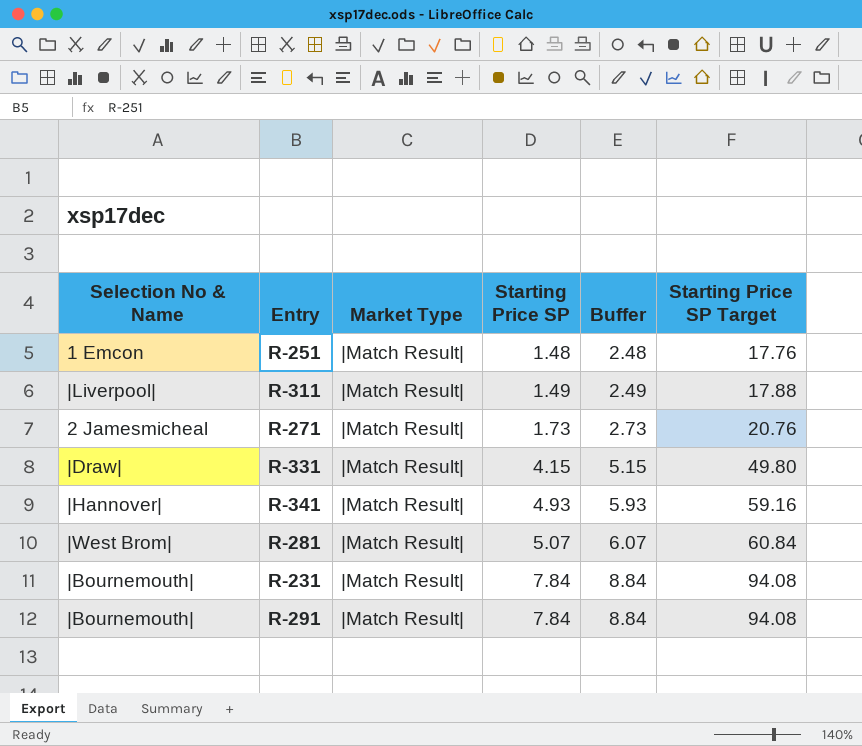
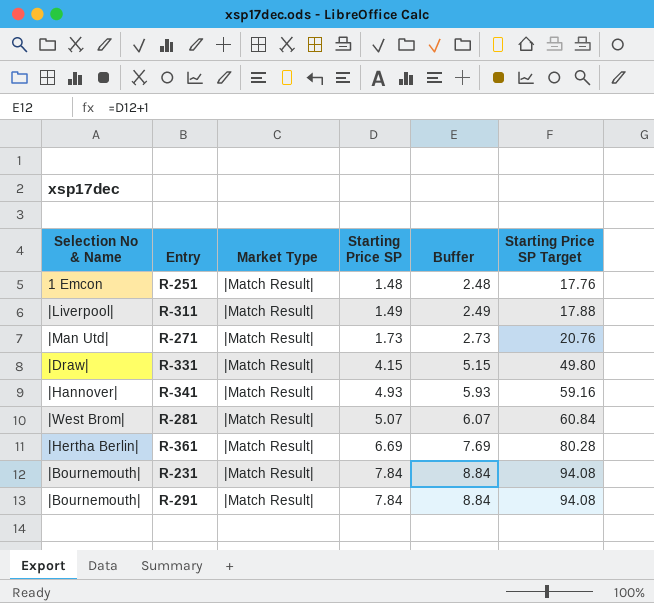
R-271 | Selection No & Name: 2 Jamesmicheal -> |Man Utd|
row R-361: none -> |Hertha Berlin| | |Match Result| | 6.69 | 7.69 | 80.28

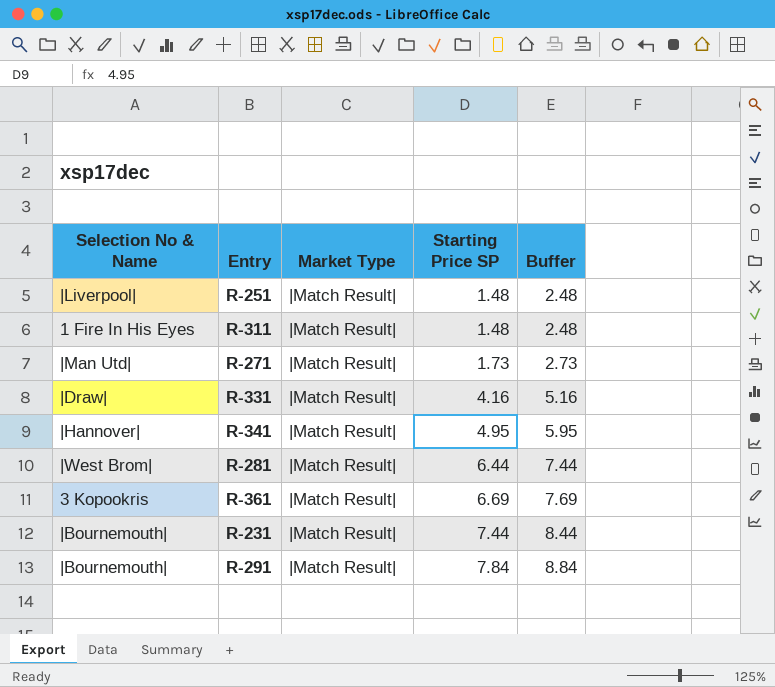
column Starting Price SP Target | formula: [Starting Price SP] * 12 -> none
R-251 | Selection No & Name: 1 Emcon -> |Liverpool|
R-311 | Selection No & Name: |Liverpool| -> 1 Fire In His Eyes
R-311 | Starting Price SP: 1.49 -> 1.48
R-311 | Buffer: 2.49 -> 2.48
R-331 | Starting Price SP: 4.15 -> 4.16
R-331 | Buffer: 5.15 -> 5.16
R-341 | Starting Price SP: 4.93 -> 4.95
R-341 | Buffer: 5.93 -> 5.95
R-281 | Starting Price SP: 5.07 -> 6.44
R-281 | Buffer: 6.07 -> 7.44
R-361 | Selection No & Name: |Hertha Berlin| -> 3 Kopookris
R-231 | Starting Price SP: 7.84 -> 7.44
R-231 | Buffer: 8.84 -> 8.44

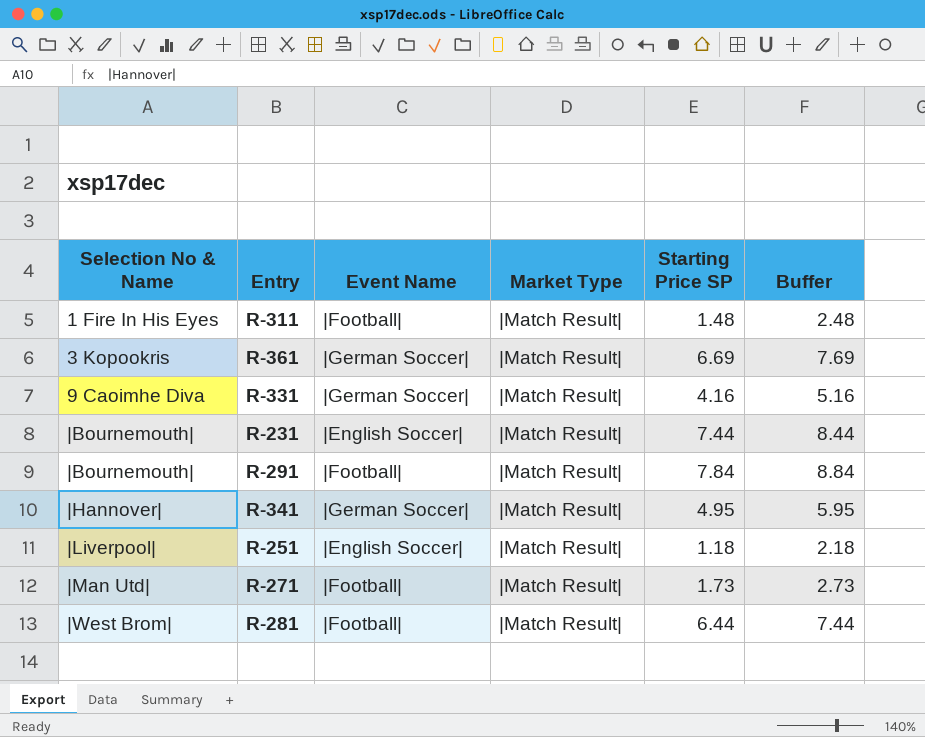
row order: Starting Price SP ascending -> Selection No & Name ascending
column Event Name | position: none -> 3
R-331 | Selection No & Name: |Draw| -> 9 Caoimhe Diva
R-251 | Starting Price SP: 1.48 -> 1.18
R-251 | Buffer: 2.48 -> 2.18

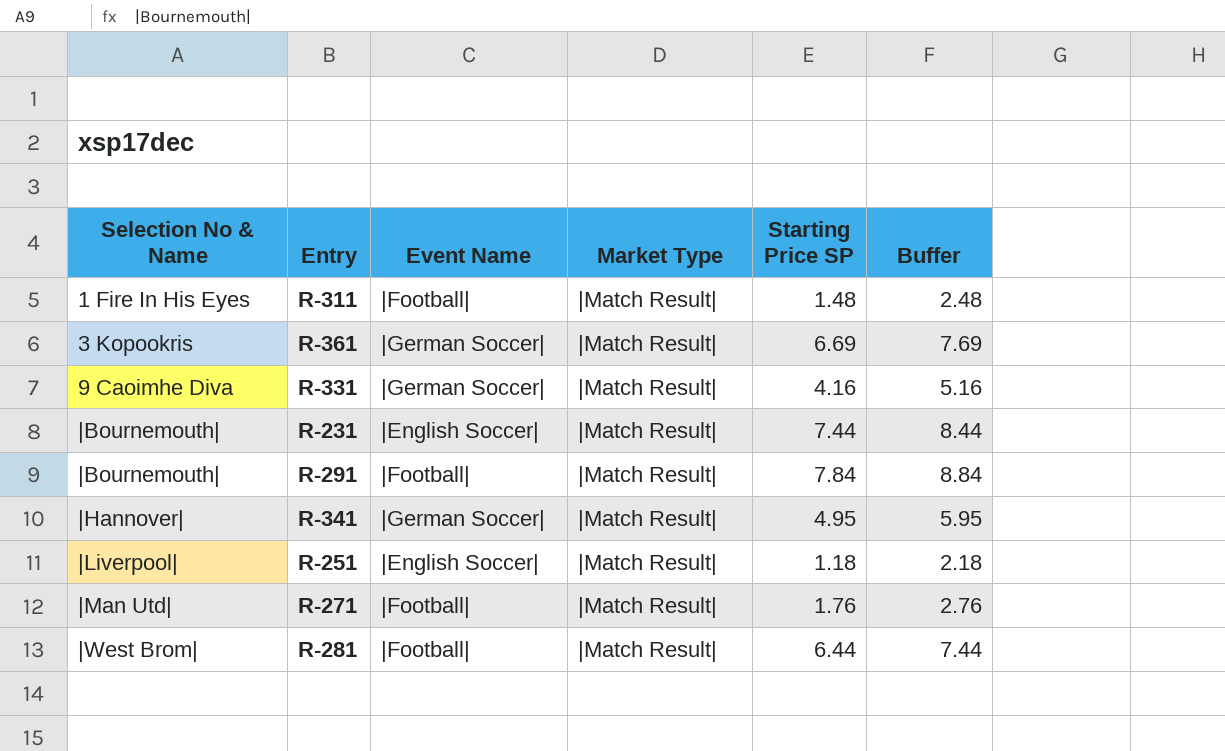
R-271 | Starting Price SP: 1.73 -> 1.76
R-271 | Buffer: 2.73 -> 2.76

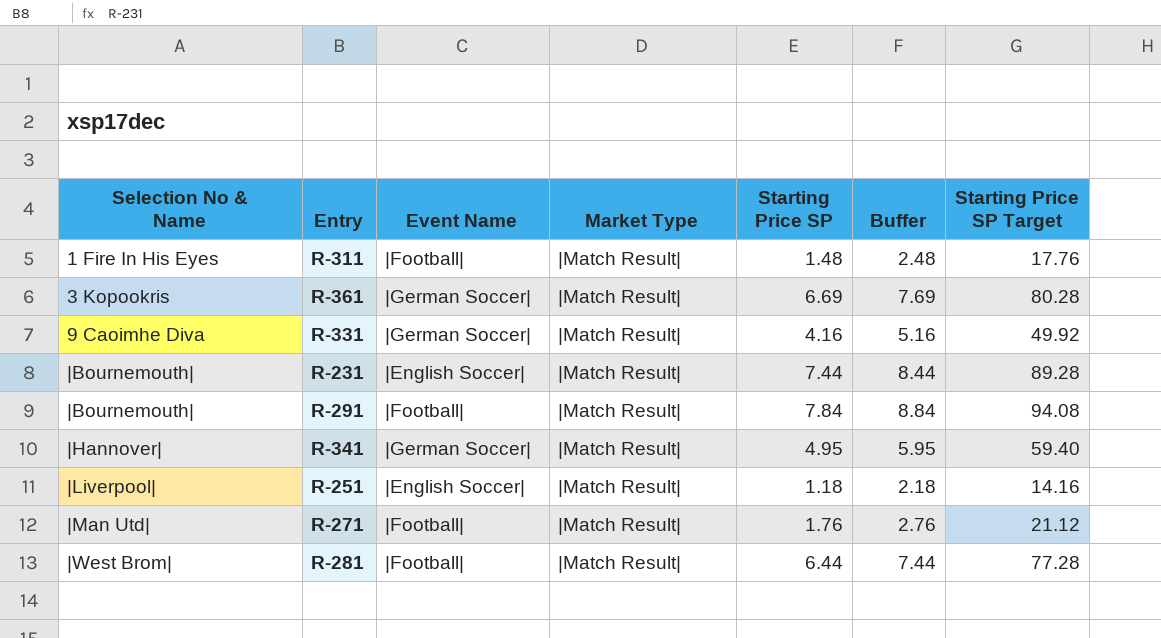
column Starting Price SP Target | formula: none -> [Starting Price SP] * 12

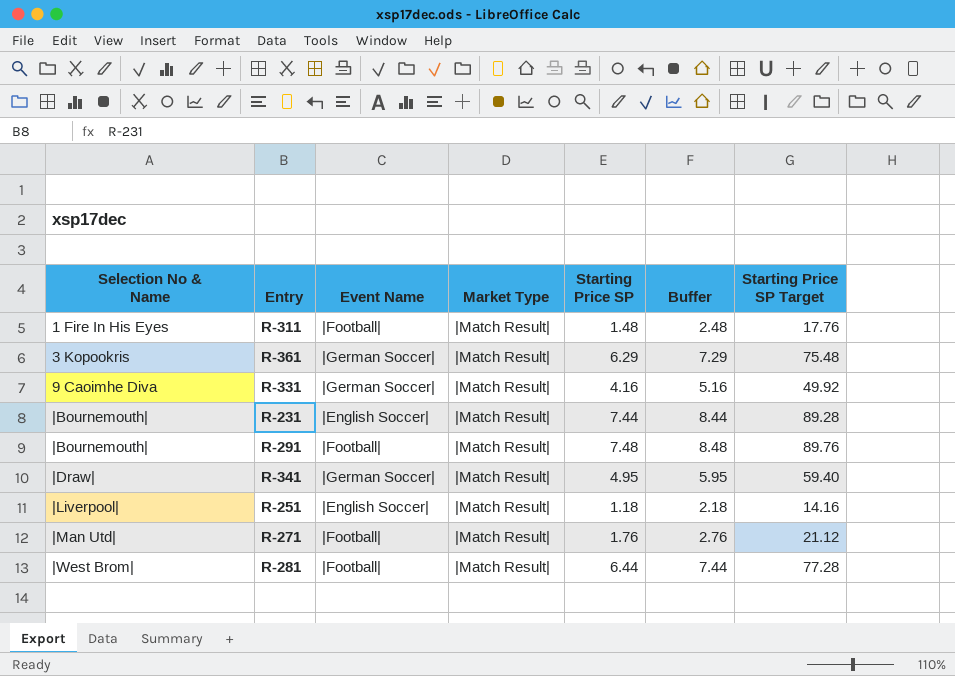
R-361 | Starting Price SP: 6.69 -> 6.29
R-361 | Buffer: 7.69 -> 7.29
R-361 | Starting Price SP Target: 80.28 -> 75.48
R-291 | Starting Price SP: 7.84 -> 7.48
R-291 | Buffer: 8.84 -> 8.48
R-291 | Starting Price SP Target: 94.08 -> 89.76
R-341 | Selection No & Name: |Hannover| -> |Draw|

